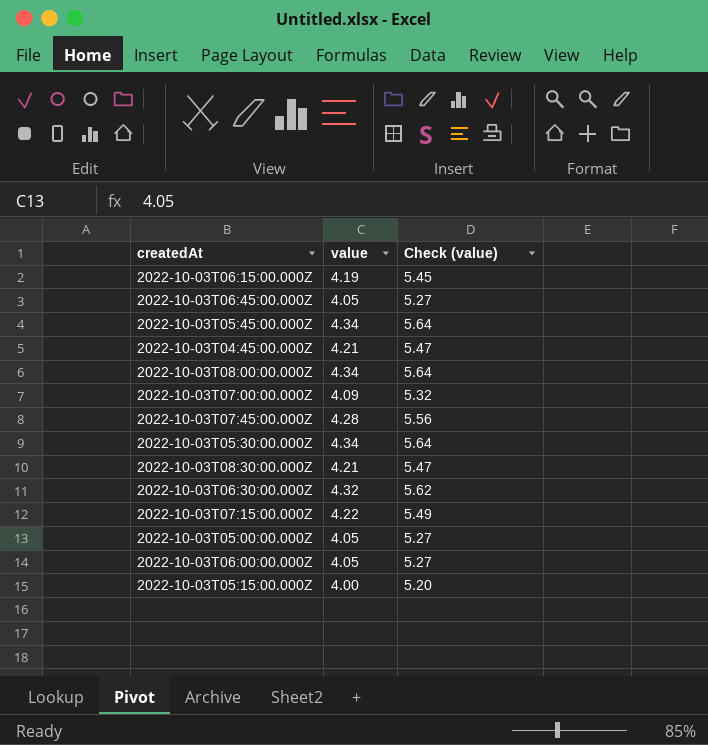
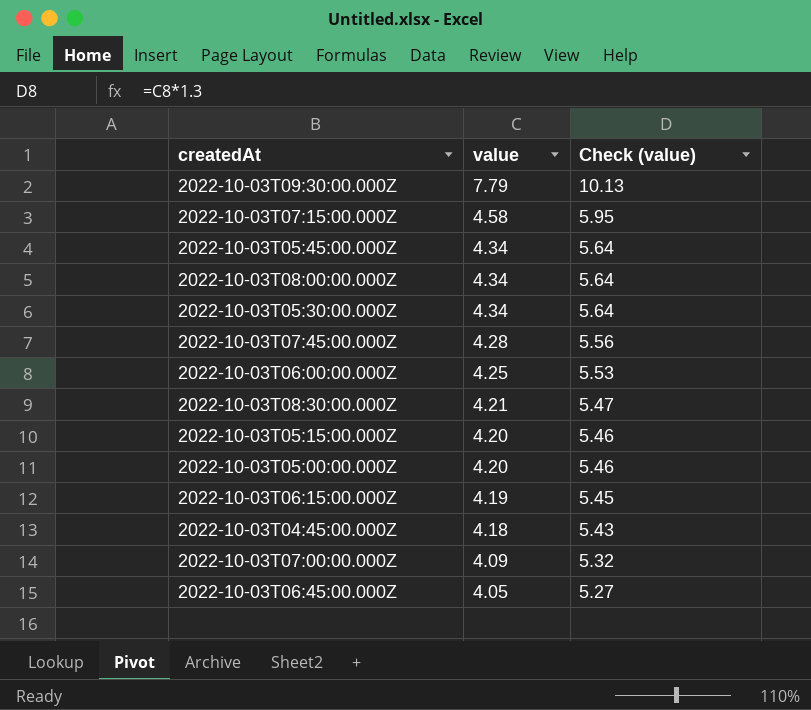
row order: none -> value descending
row 2022-10-03T06:30:00.000Z: 4.32 | 5.62 -> none
row 2022-10-03T09:30:00.000Z: none -> 7.79 | 10.13
2022-10-03T07:15:00.000Z | value: 4.22 -> 4.58
2022-10-03T07:15:00.000Z | Check (value): 5.49 -> 5.95
2022-10-03T06:00:00.000Z | value: 4.05 -> 4.25
2022-10-03T06:00:00.000Z | Check (value): 5.27 -> 5.53
2022-10-03T05:15:00.000Z | value: 4.00 -> 4.20
2022-10-03T05:15:00.000Z | Check (value): 5.20 -> 5.46
2022-10-03T05:00:00.000Z | value: 4.05 -> 4.20
2022-10-03T05:00:00.000Z | Check (value): 5.27 -> 5.46
2022-10-03T04:45:00.000Z | value: 4.21 -> 4.18
2022-10-03T04:45:00.000Z | Check (value): 5.47 -> 5.43

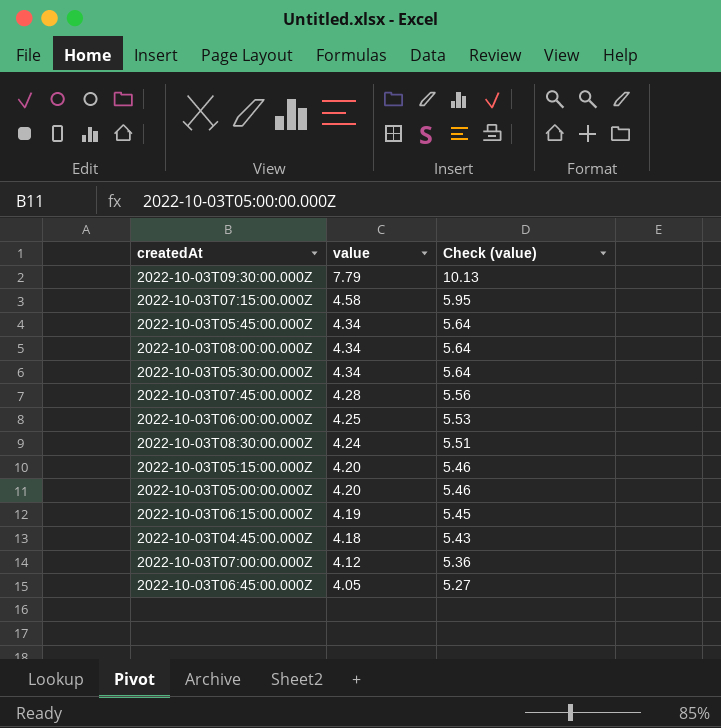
2022-10-03T08:30:00.000Z | value: 4.21 -> 4.24
2022-10-03T08:30:00.000Z | Check (value): 5.47 -> 5.51
2022-10-03T07:00:00.000Z | value: 4.09 -> 4.12
2022-10-03T07:00:00.000Z | Check (value): 5.32 -> 5.36

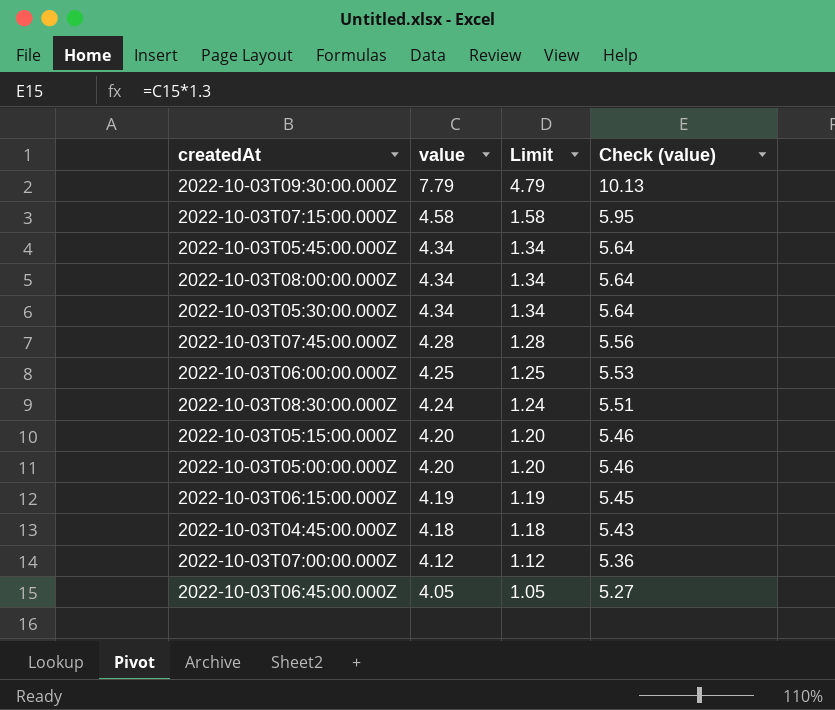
column Limit | formula: none -> [value] - 3

